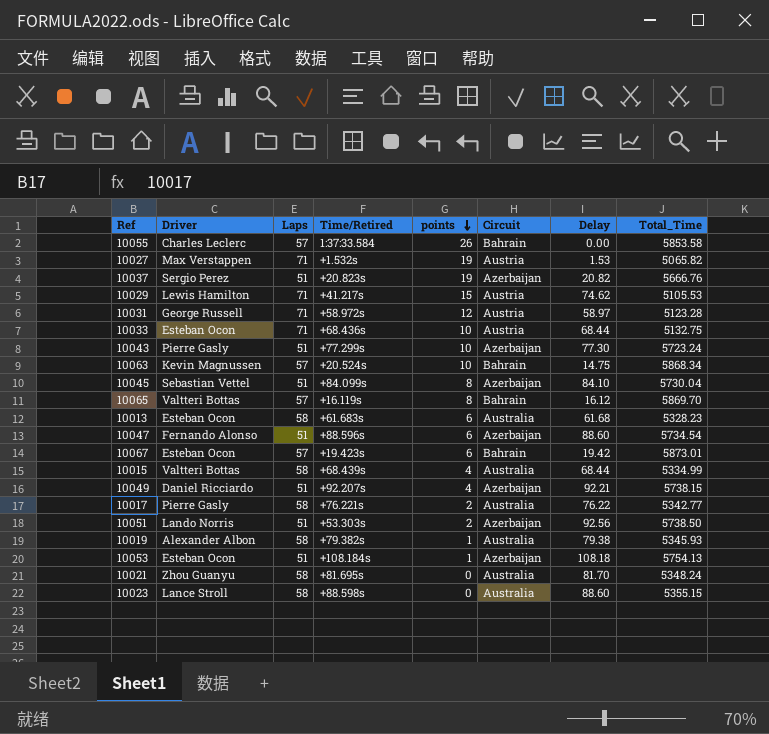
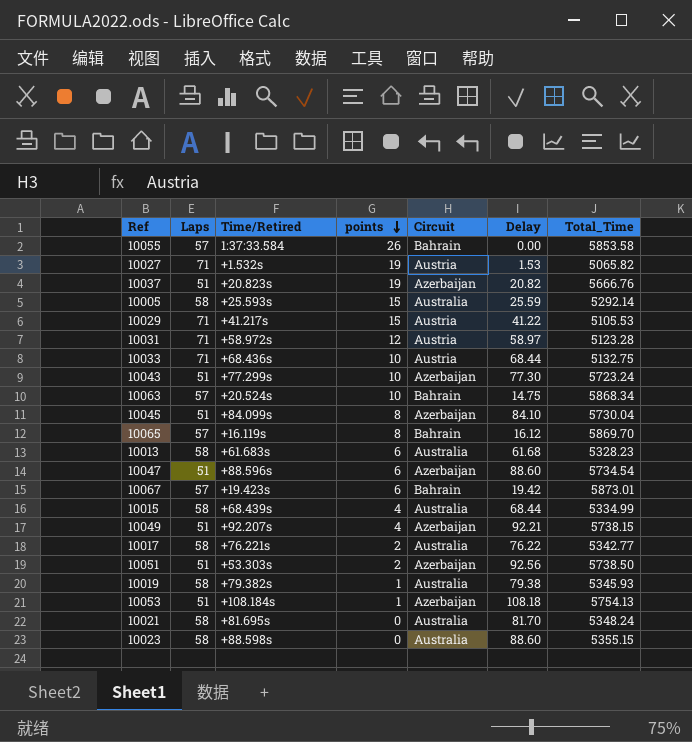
column Driver | position: 2 -> none
row 10005: none -> 58 | +25.593s | 15 | Australia | 25.59 | 5292.14
10029 | Delay: 74.62 -> 41.22

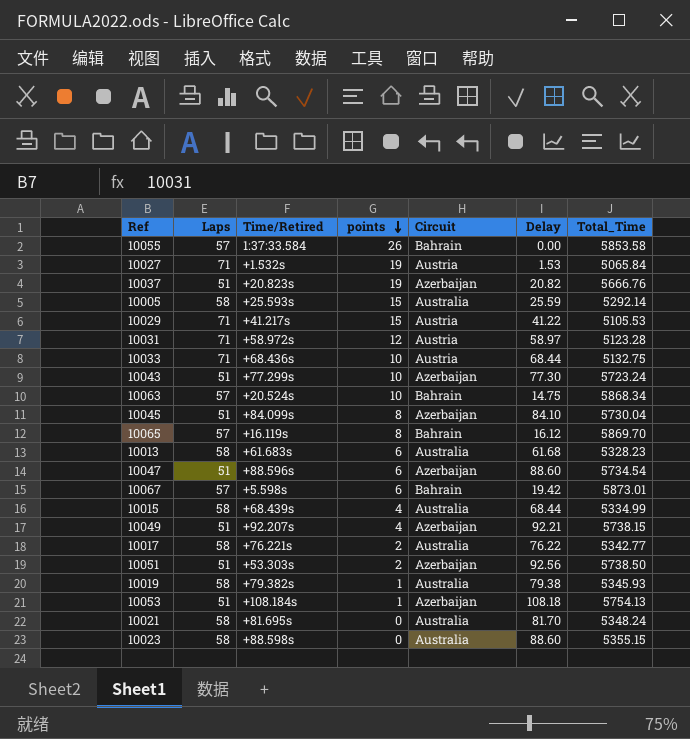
10027 | Total_Time: 5065.82 -> 5065.84
10067 | Time/Retired: +19.423s -> +5.598s

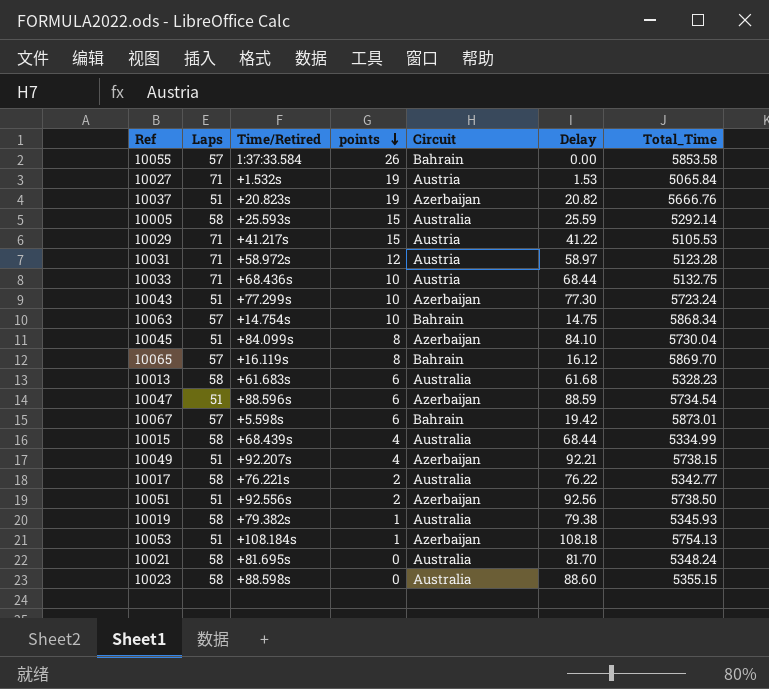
10063 | Time/Retired: +20.524s -> +14.754s
10047 | Delay: 88.60 -> 88.59
10051 | Time/Retired: +53.303s -> +92.556s

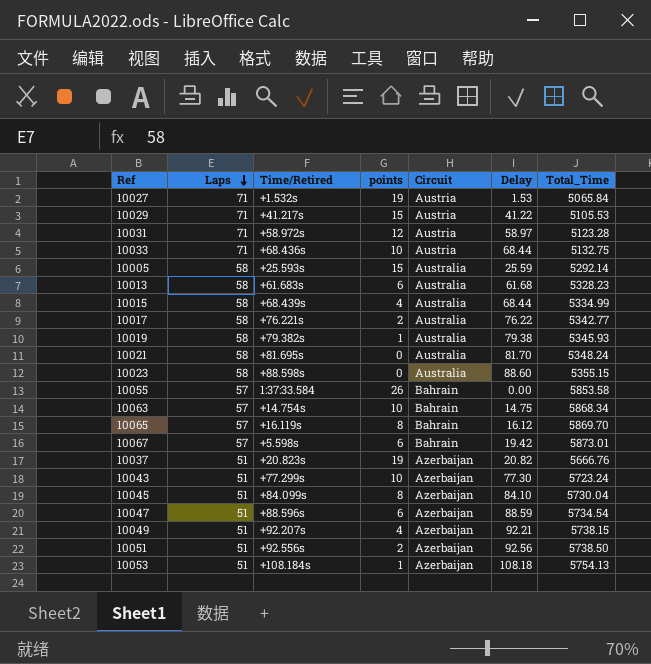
row order: points descending -> Laps descending

